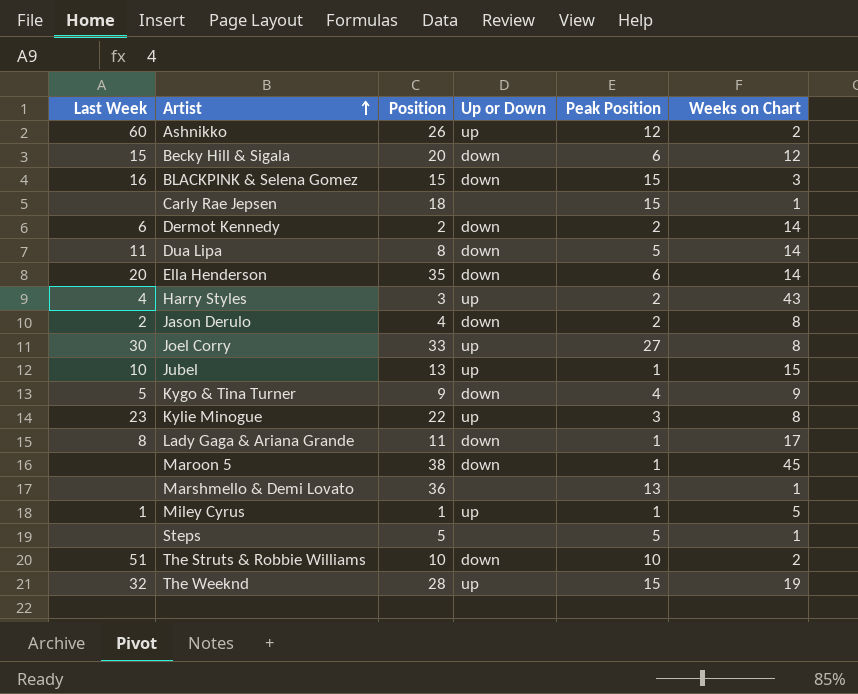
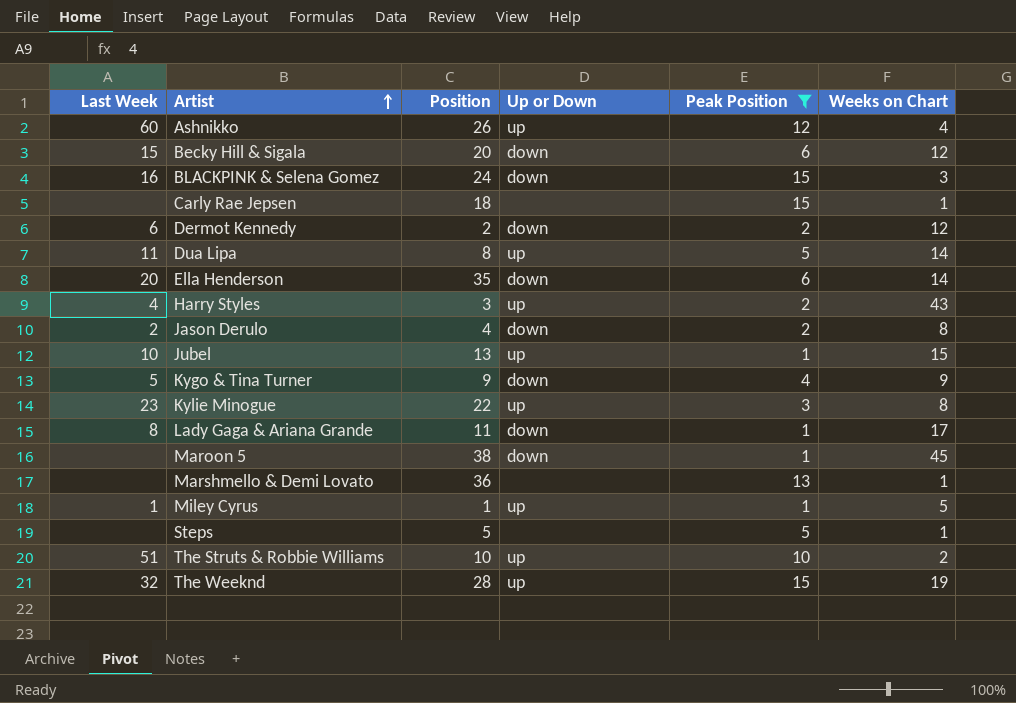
filter: none -> Peak Position != 27
Ashnikko | Weeks on Chart: 2 -> 4
BLACKPINK & Selena Gomez | Position: 15 -> 24
Dermot Kennedy | Weeks on Chart: 14 -> 12
Dua Lipa | Up or Down: down -> up
The Struts & Robbie Williams | Up or Down: down -> up

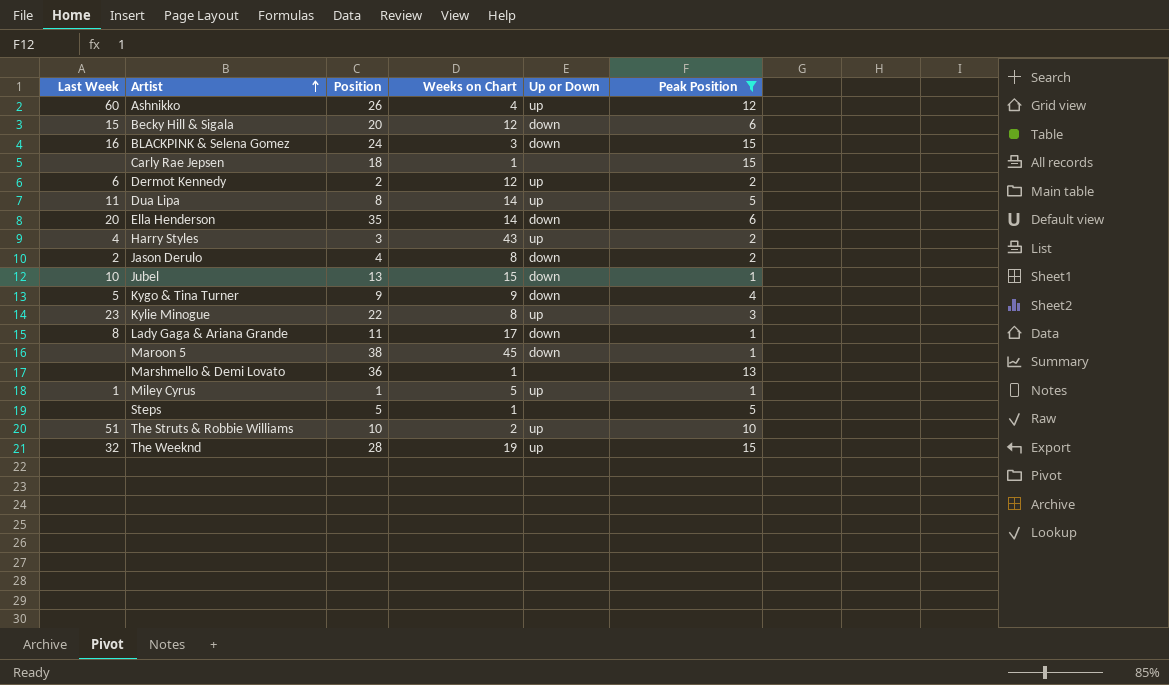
column Weeks on Chart | position: 6 -> 4
Dermot Kennedy | Up or Down: down -> up
Jubel | Up or Down: up -> down

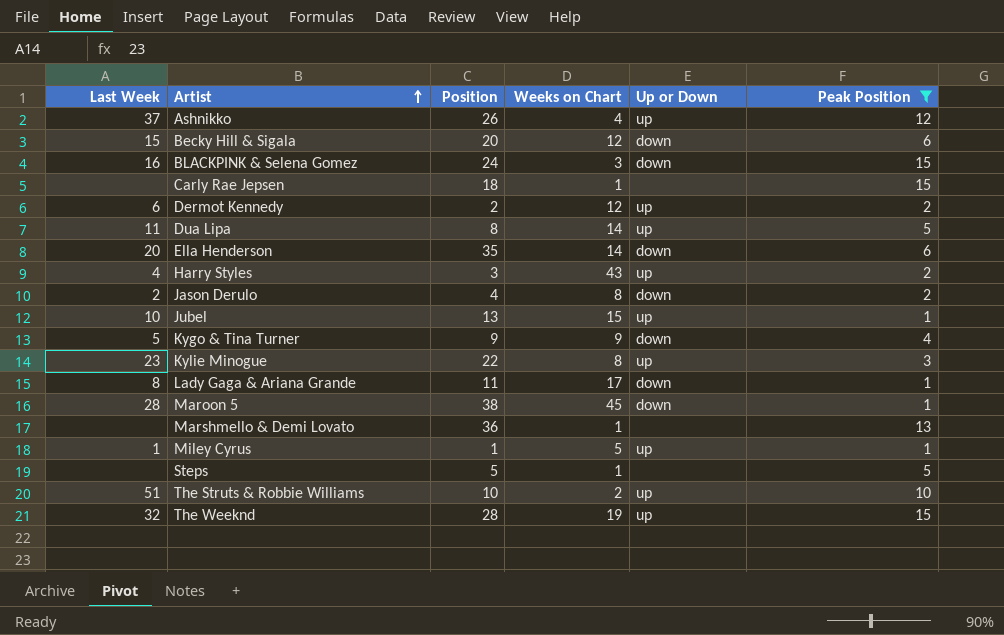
Ashnikko | Last Week: 60 -> 37
Jubel | Up or Down: down -> up
Maroon 5 | Last Week: none -> 28

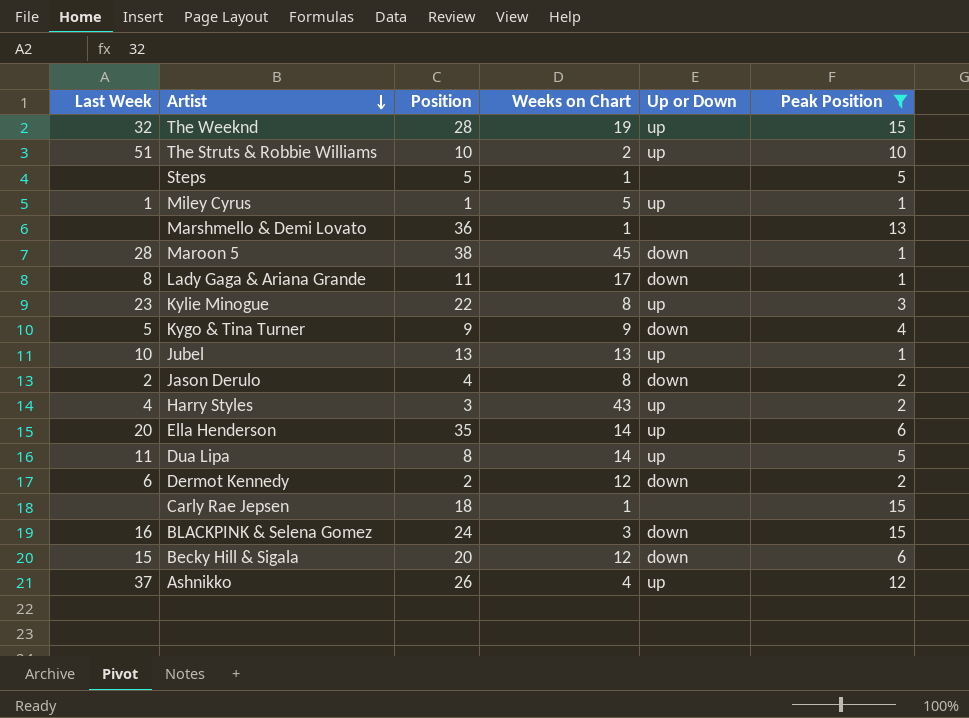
row order: Artist ascending -> Artist descending
Jubel | Weeks on Chart: 15 -> 13
Ella Henderson | Up or Down: down -> up
Dermot Kennedy | Up or Down: up -> down

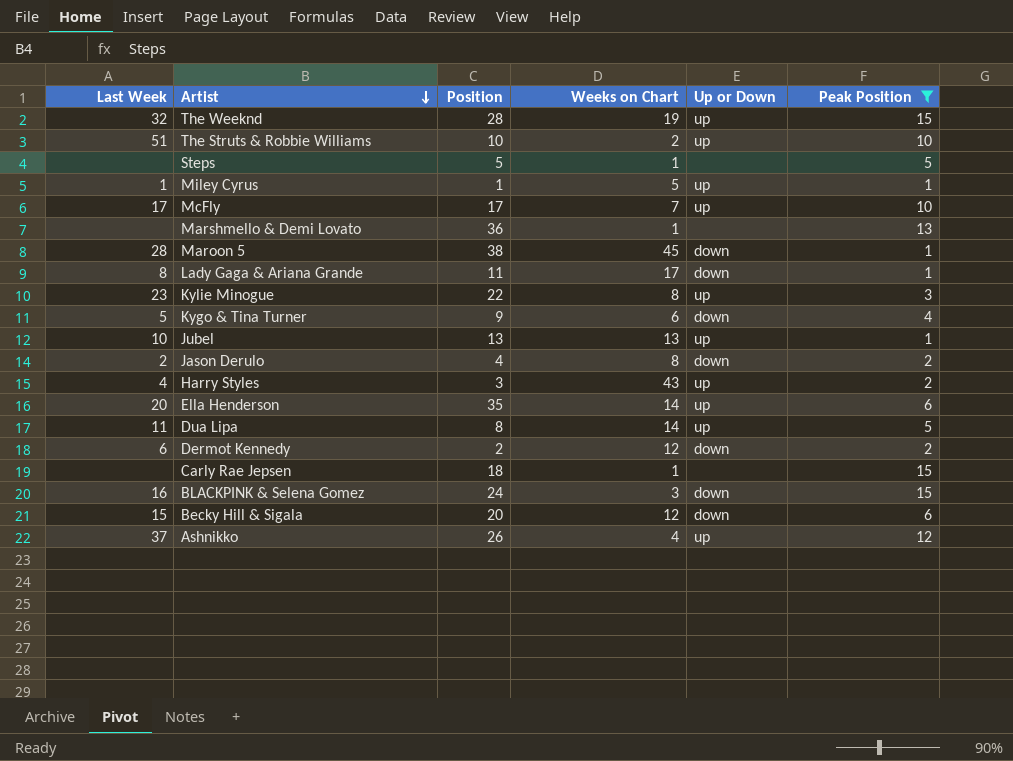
row McFly: none -> 17 | 17 | 7 | up | 10
Kygo & Tina Turner | Weeks on Chart: 9 -> 6

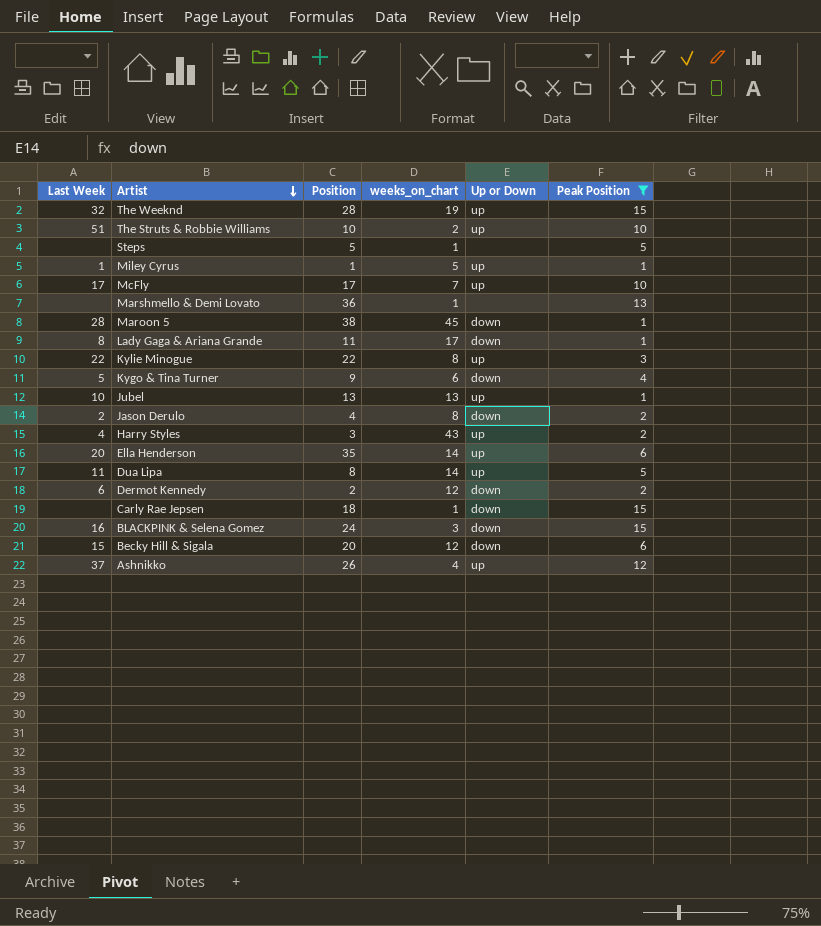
column name: Weeks on Chart -> weeks_on_chart
Kylie Minogue | Last Week: 23 -> 22
Carly Rae Jepsen | Up or Down: none -> down

